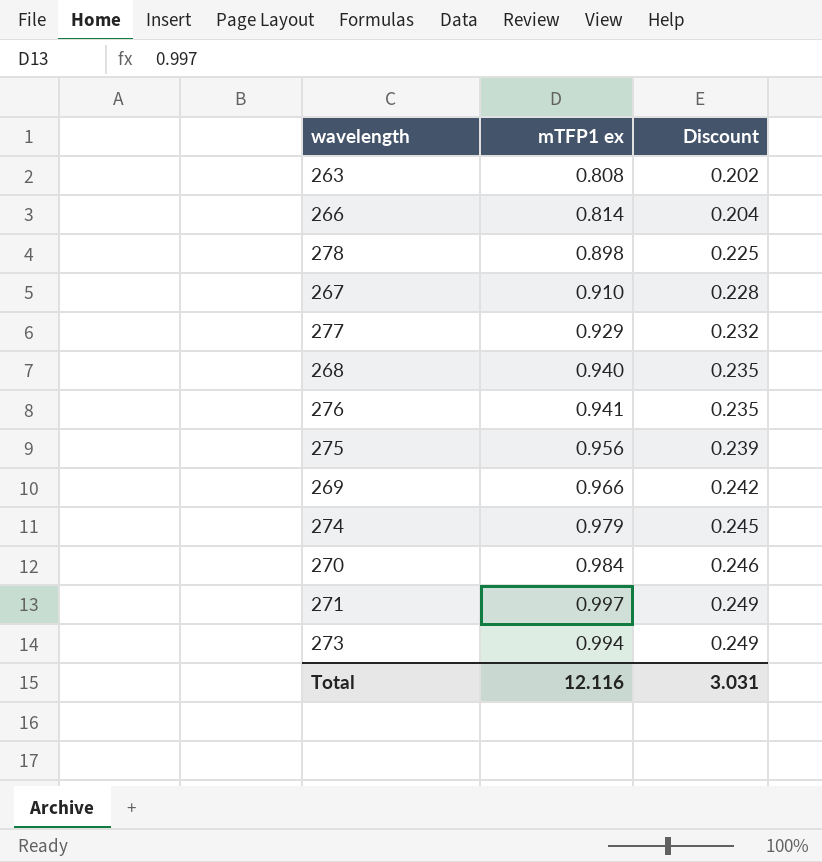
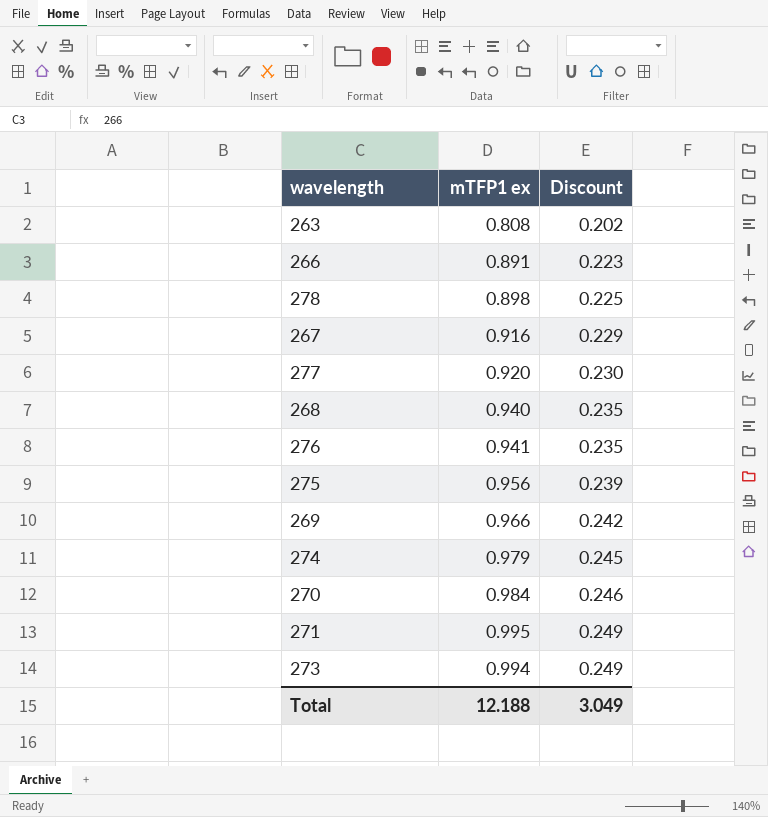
266 | mTFP1 ex: 0.814 -> 0.891
266 | Discount: 0.204 -> 0.223
267 | mTFP1 ex: 0.910 -> 0.916
267 | Discount: 0.228 -> 0.229
277 | mTFP1 ex: 0.929 -> 0.920
277 | Discount: 0.232 -> 0.230
271 | mTFP1 ex: 0.997 -> 0.995
Total | mTFP1 ex: 12.116 -> 12.188
Total | Discount: 3.031 -> 3.049

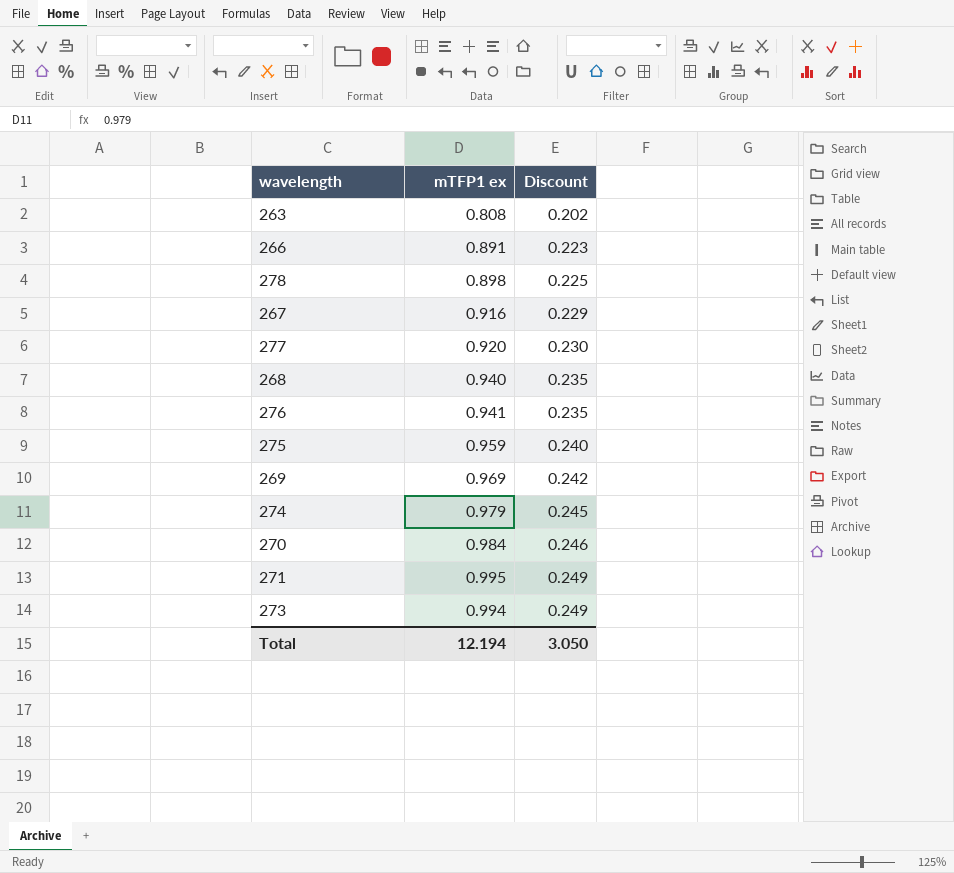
275 | mTFP1 ex: 0.956 -> 0.959
275 | Discount: 0.239 -> 0.240
269 | mTFP1 ex: 0.966 -> 0.969
Total | mTFP1 ex: 12.188 -> 12.194
Total | Discount: 3.049 -> 3.050

